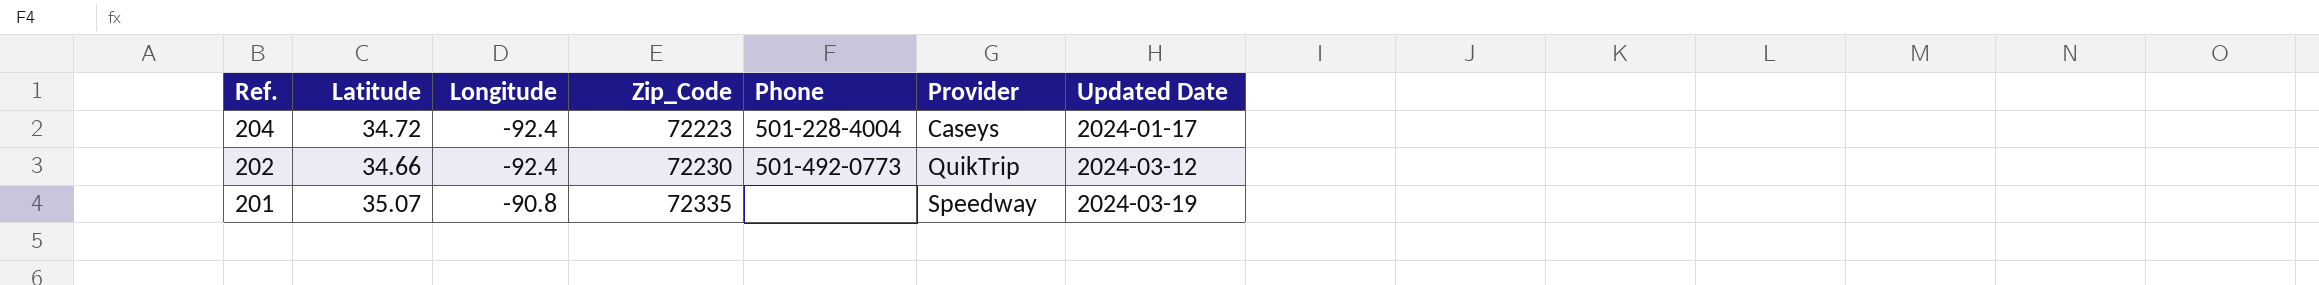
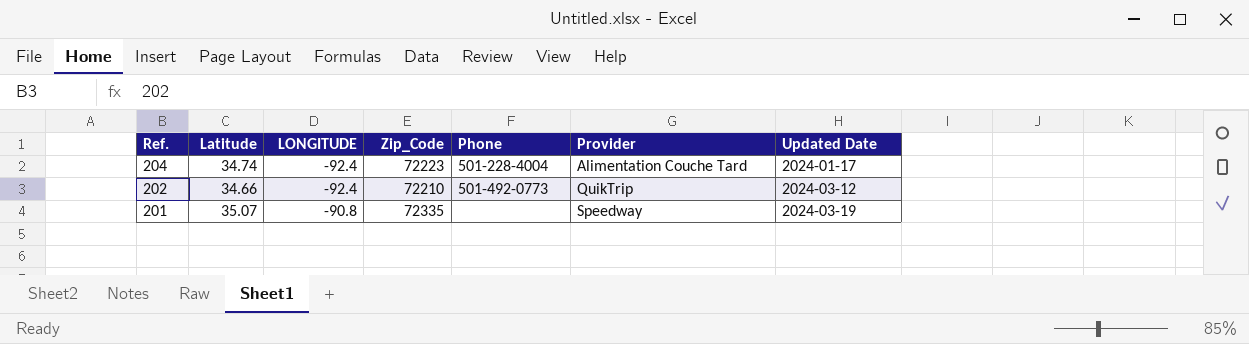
column name: Longitude -> LONGITUDE
204 | Latitude: 34.72 -> 34.74
204 | Provider: Caseys -> Alimentation Couche Tard
202 | Zip_Code: 72230 -> 72210

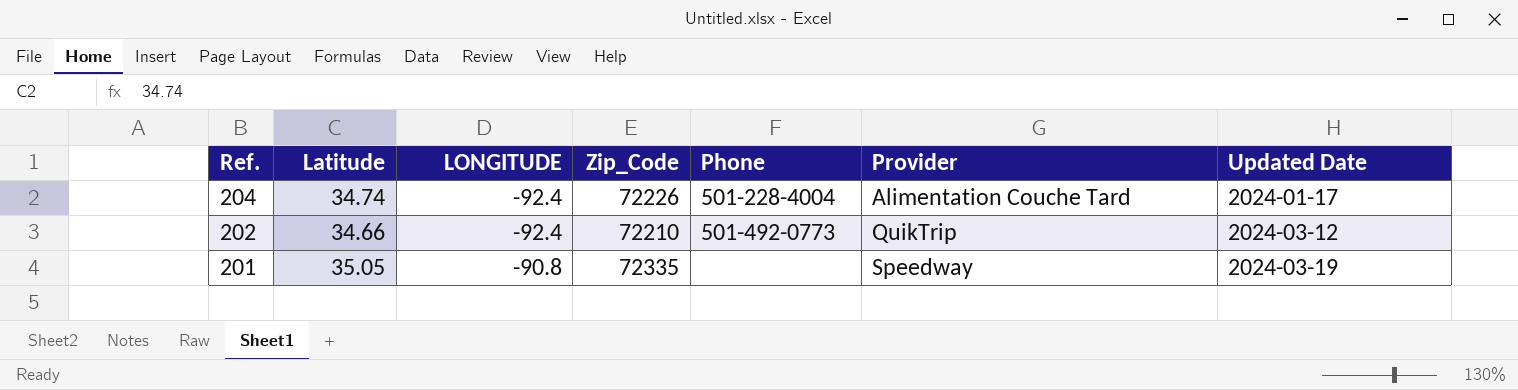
204 | Zip_Code: 72223 -> 72226
201 | Latitude: 35.07 -> 35.05

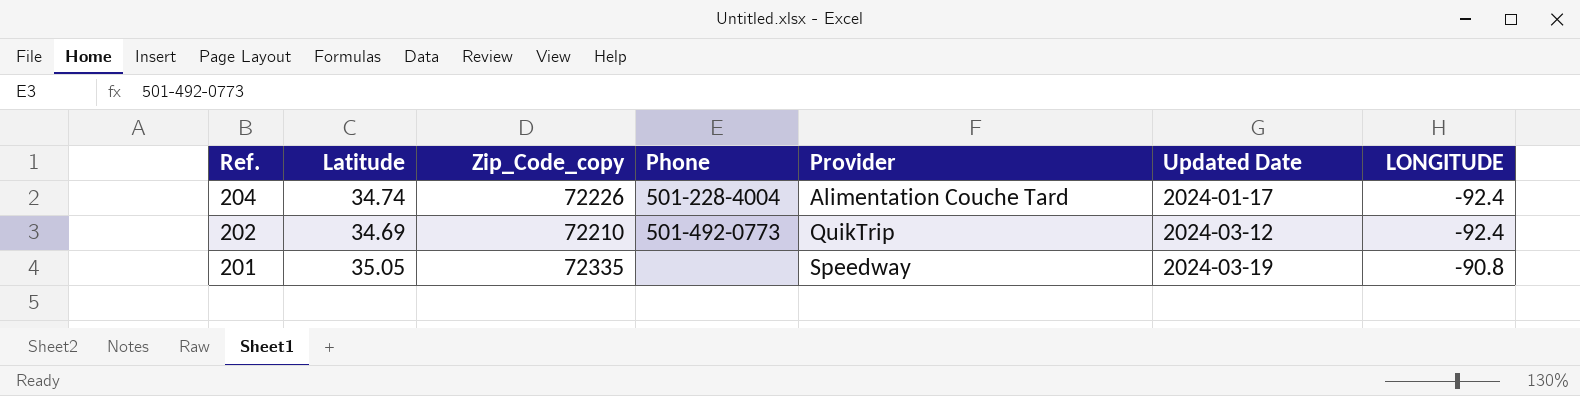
column name: Zip_Code -> Zip_Code_copy
column LONGITUDE | position: 3 -> 7
202 | Latitude: 34.66 -> 34.69

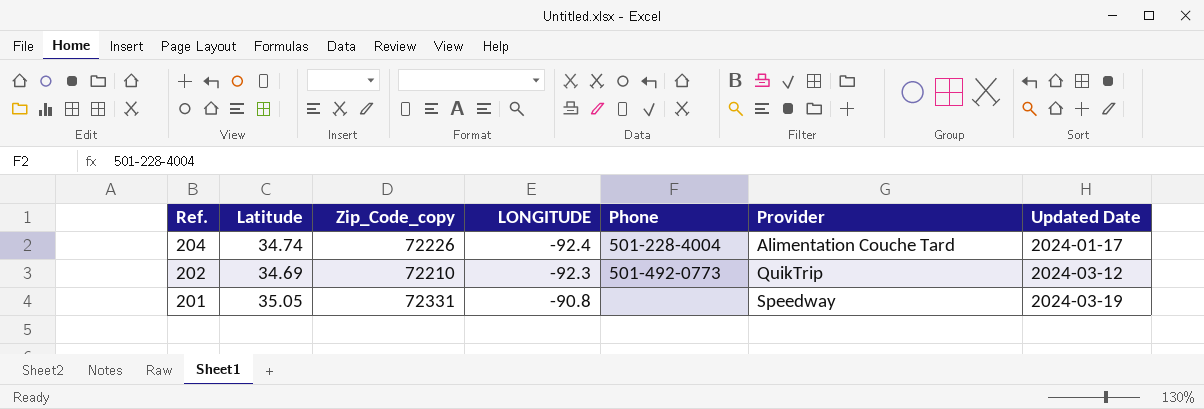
column LONGITUDE | position: 7 -> 4
202 | LONGITUDE: -92.4 -> -92.3
201 | Zip_Code_copy: 72335 -> 72331

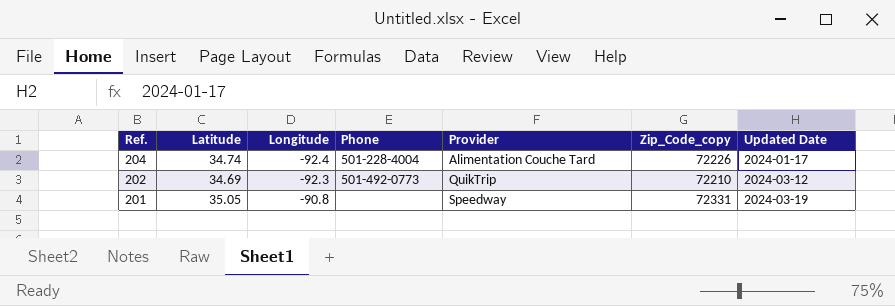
column name: LONGITUDE -> Longitude
column Zip_Code_copy | position: 3 -> 6

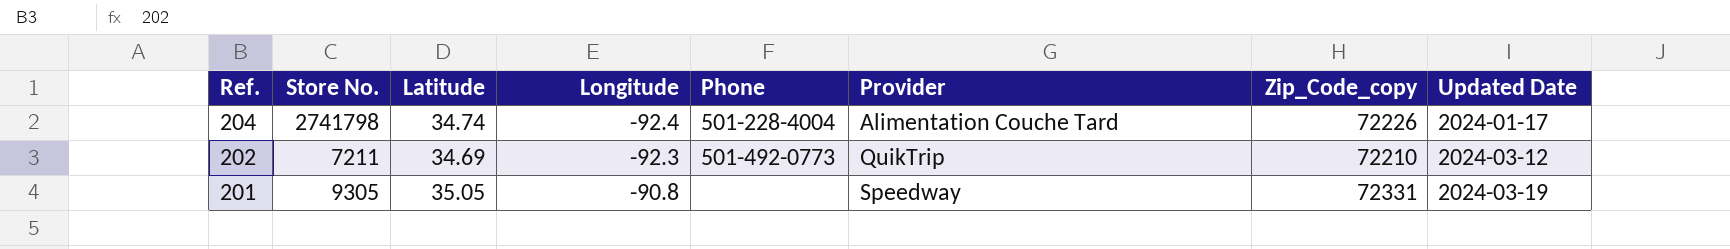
column Store No. | position: none -> 2

